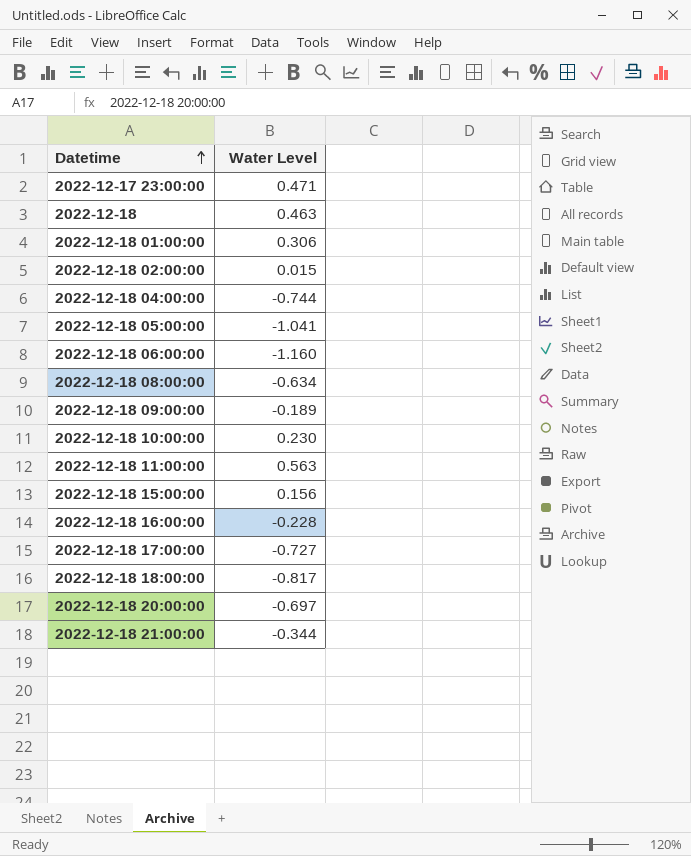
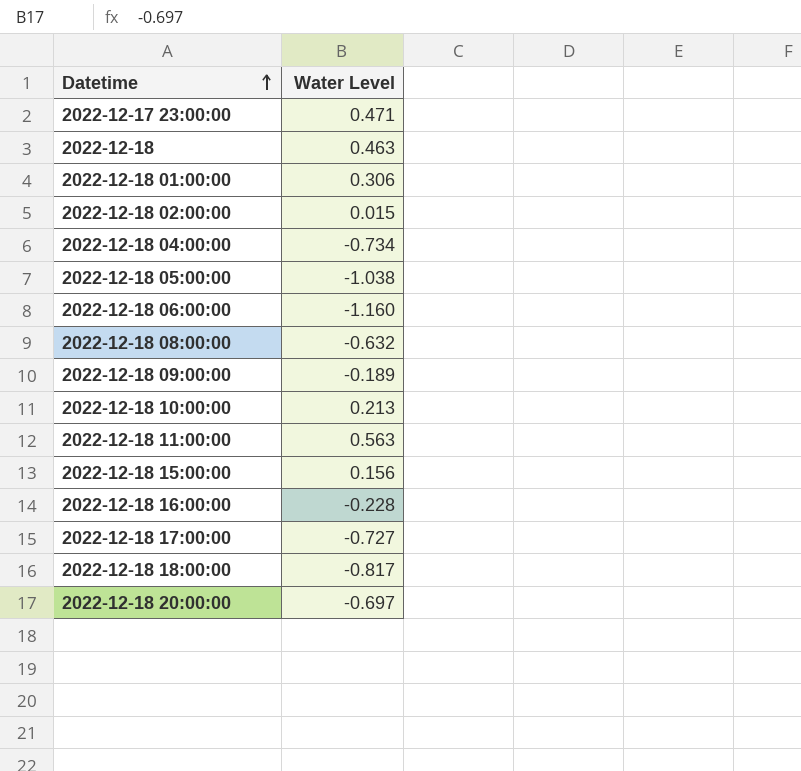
row 2022-12-18 21:00:00: -0.344 -> none
2022-12-18 04:00:00 | Water Level: -0.744 -> -0.734
2022-12-18 05:00:00 | Water Level: -1.041 -> -1.038
2022-12-18 08:00:00 | Water Level: -0.634 -> -0.632
2022-12-18 10:00:00 | Water Level: 0.230 -> 0.213

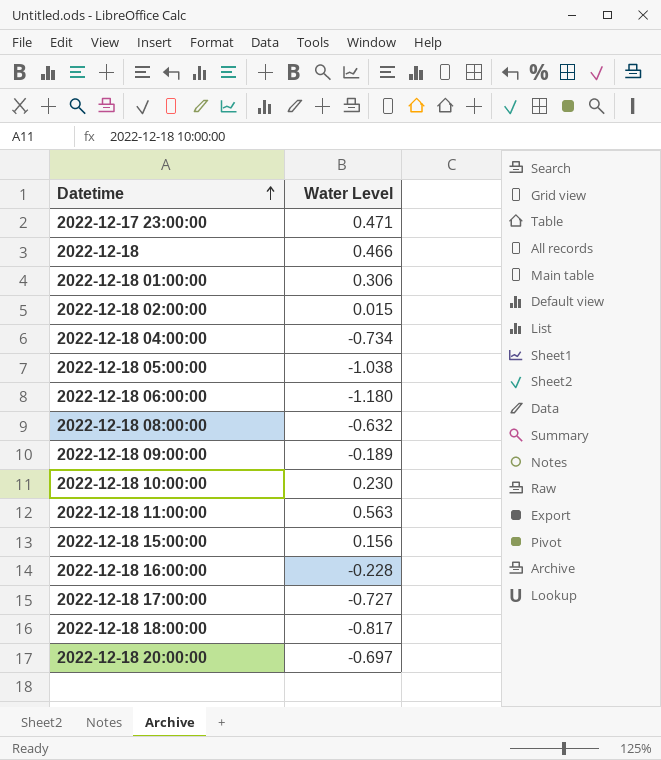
2022-12-18 | Water Level: 0.463 -> 0.466
2022-12-18 06:00:00 | Water Level: -1.160 -> -1.180
2022-12-18 10:00:00 | Water Level: 0.213 -> 0.230

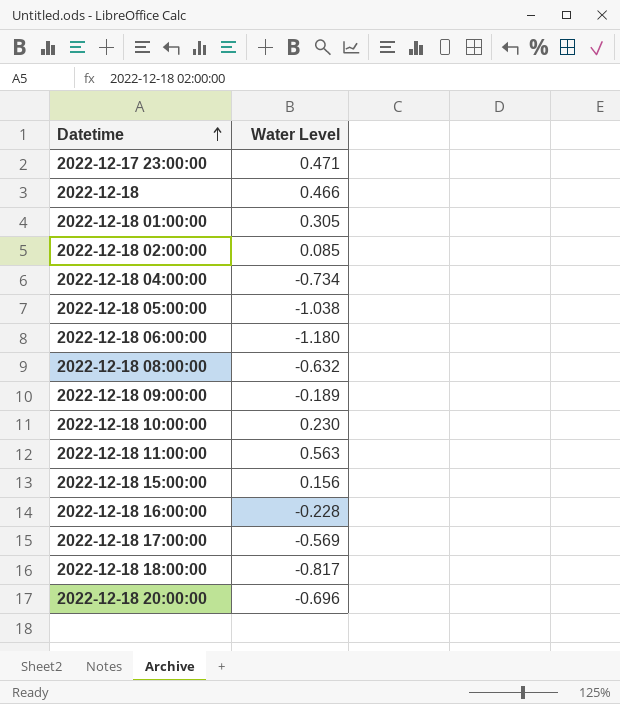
2022-12-18 01:00:00 | Water Level: 0.306 -> 0.305
2022-12-18 02:00:00 | Water Level: 0.015 -> 0.085
2022-12-18 17:00:00 | Water Level: -0.727 -> -0.569
2022-12-18 20:00:00 | Water Level: -0.697 -> -0.696

